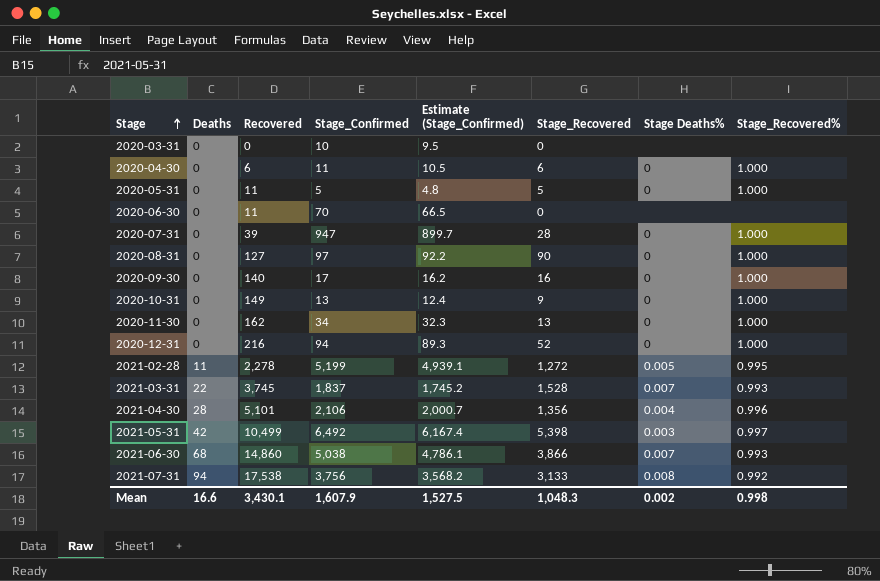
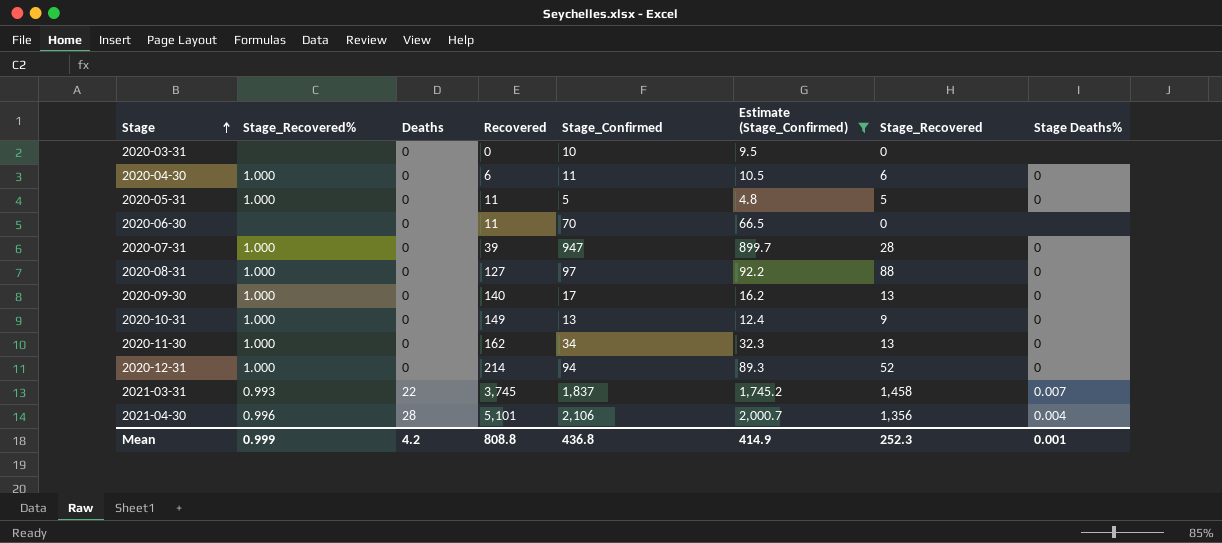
filter: none -> Estimate (Stage_Confirmed) <= 2,000.7
column Stage_Recovered% | position: 8 -> 2
2020-08-31 | Stage_Recovered: 90 -> 88
2020-09-30 | Stage_Recovered: 16 -> 13
2020-12-31 | Recovered: 216 -> 214
2021-03-31 | Stage_Recovered: 1,528 -> 1,458
Mean | Stage_Recovered%: 0.998 -> 0.999
Mean | Deaths: 16.6 -> 4.2
Mean | Recovered: 3,430.1 -> 808.8
Mean | Stage_Confirmed: 1,607.9 -> 436.8
Mean | Estimate (Stage_Confirmed): 1,527.5 -> 414.9
Mean | Stage_Recovered: 1,048.3 -> 252.3
Mean | Stage Deaths%: 0.002 -> 0.001

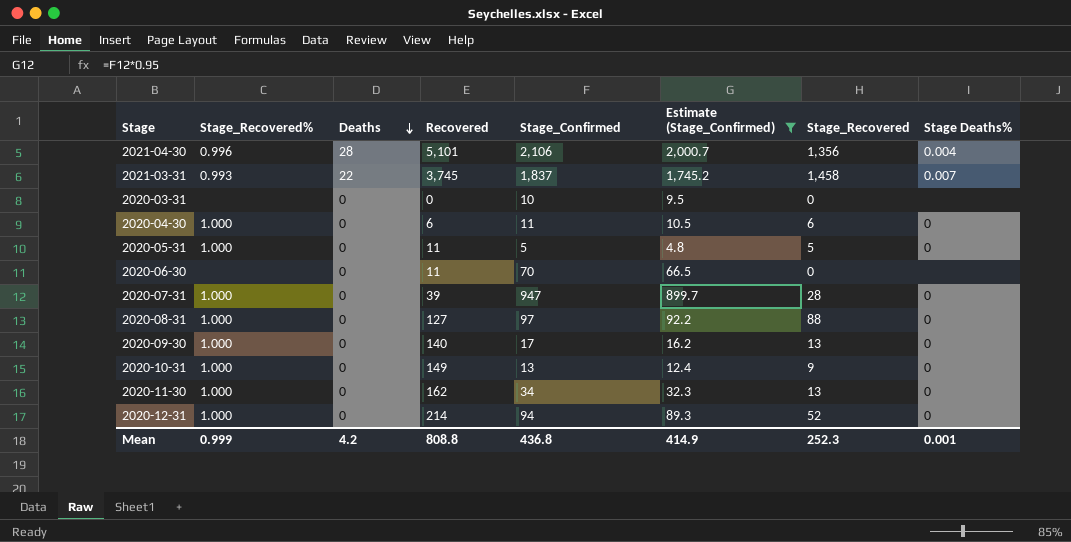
row order: Stage ascending -> Deaths descending

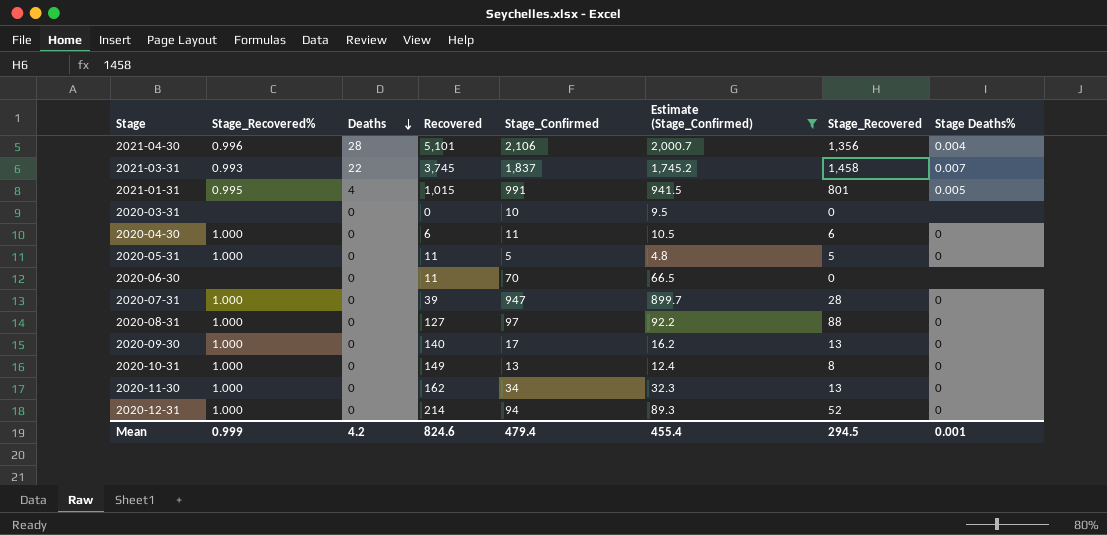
row 2021-01-31: none -> 0.995 | 4 | 1,015 | 991 | 941.5 | 801 | 0.005
2020-10-31 | Stage_Recovered: 9 -> 8
Mean | Recovered: 808.8 -> 824.6
Mean | Stage_Confirmed: 436.8 -> 479.4
Mean | Estimate (Stage_Confirmed): 414.9 -> 455.4
Mean | Stage_Recovered: 252.3 -> 294.5

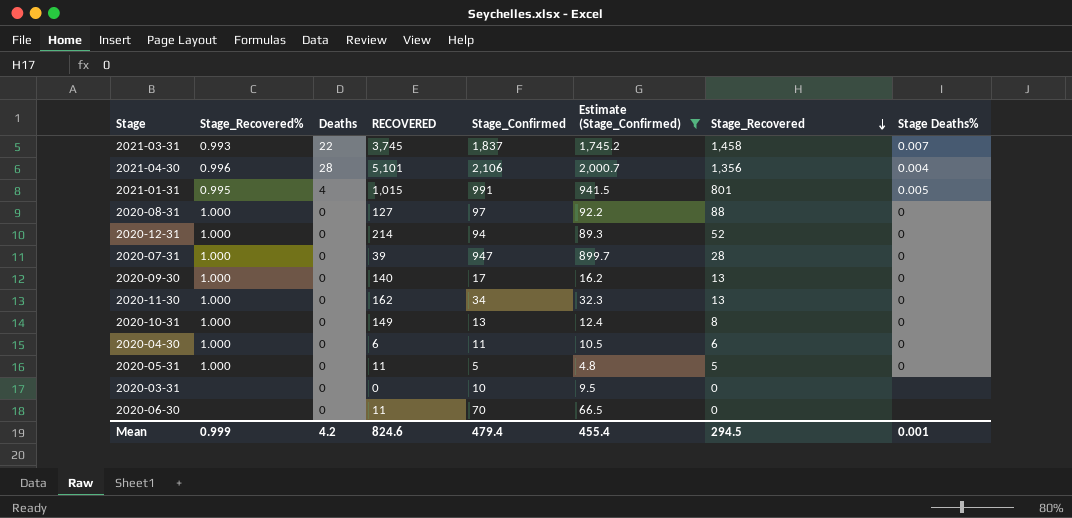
row order: Deaths descending -> Stage_Recovered descending
column name: Recovered -> RECOVERED

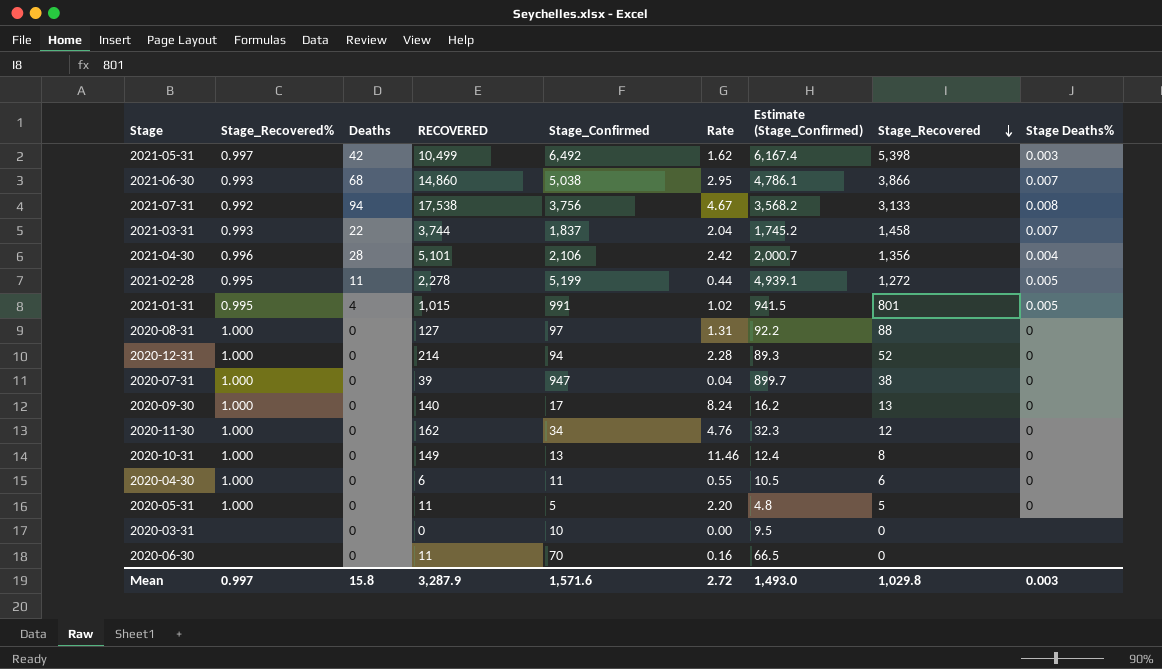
filter: Estimate (Stage_Confirmed) <= 2,000.7 -> none
column Rate | formula: none -> [RECOVERED] / [Stage_Confirmed]
2021-03-31 | RECOVERED: 3,745 -> 3,744
2020-07-31 | Stage_Recovered: 28 -> 38
2020-11-30 | Stage_Recovered: 13 -> 12
Mean | Stage_Recovered%: 0.999 -> 0.997
Mean | Deaths: 4.2 -> 15.8
Mean | RECOVERED: 824.6 -> 3,287.9
Mean | Stage_Confirmed: 479.4 -> 1,571.6
Mean | Estimate (Stage_Confirmed): 455.4 -> 1,493.0
Mean | Stage_Recovered: 294.5 -> 1,029.8
Mean | Stage Deaths%: 0.001 -> 0.003

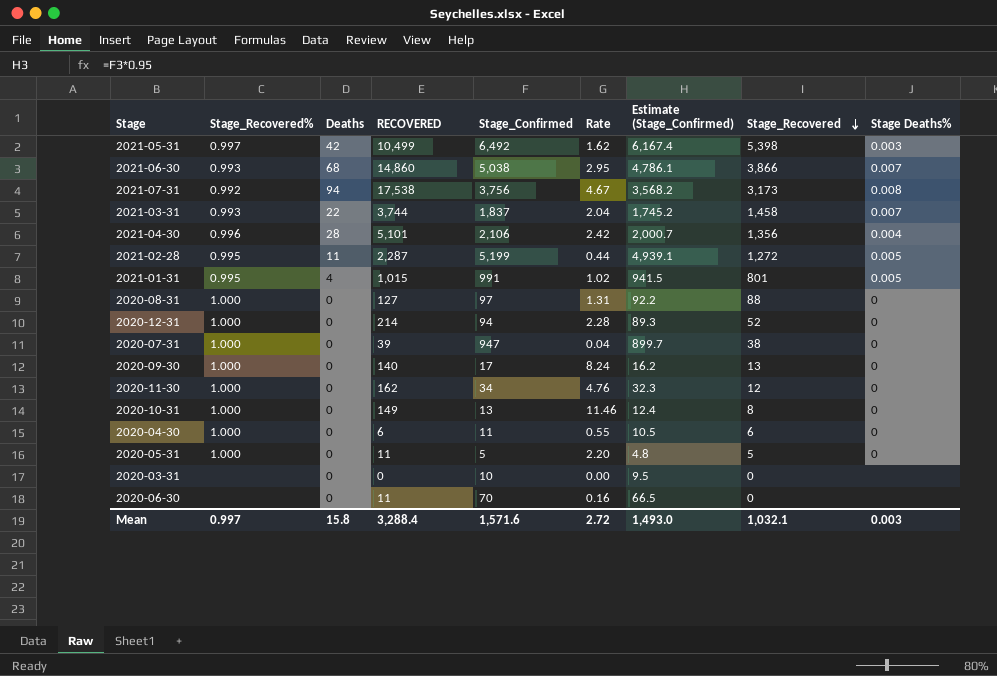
2021-07-31 | Stage_Recovered: 3,133 -> 3,173
2021-02-28 | RECOVERED: 2,278 -> 2,287
Mean | RECOVERED: 3,287.9 -> 3,288.4
Mean | Stage_Recovered: 1,029.8 -> 1,032.1

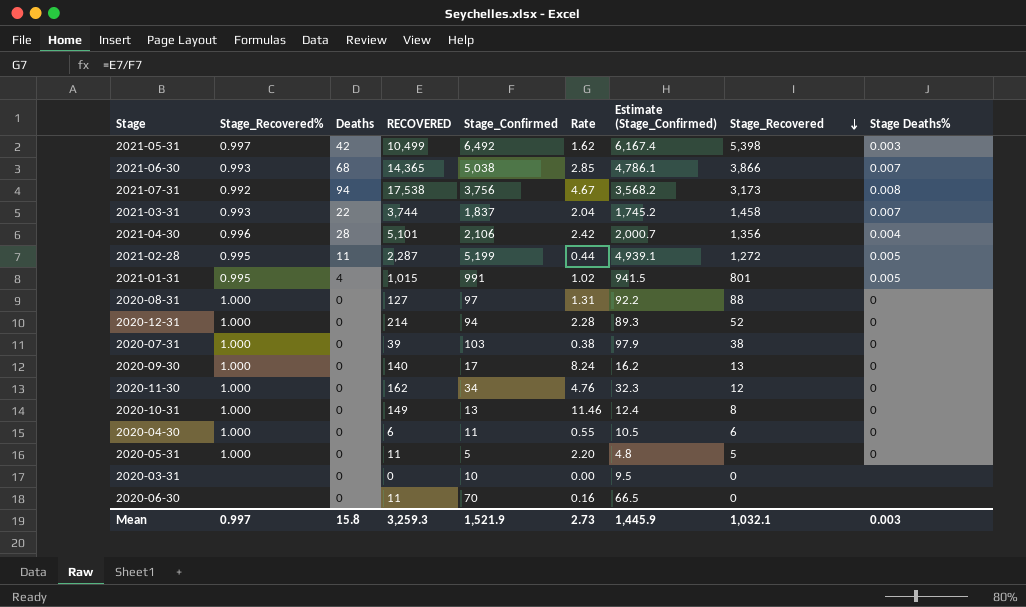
2021-06-30 | RECOVERED: 14,860 -> 14,365
2021-06-30 | Rate: 2.95 -> 2.85
2020-07-31 | Stage_Confirmed: 947 -> 103
2020-07-31 | Rate: 0.04 -> 0.38
2020-07-31 | Estimate (Stage_Confirmed): 899.7 -> 97.9
Mean | RECOVERED: 3,288.4 -> 3,259.3
Mean | Stage_Confirmed: 1,571.6 -> 1,521.9
Mean | Rate: 2.72 -> 2.73
Mean | Estimate (Stage_Confirmed): 1,493.0 -> 1,445.9

